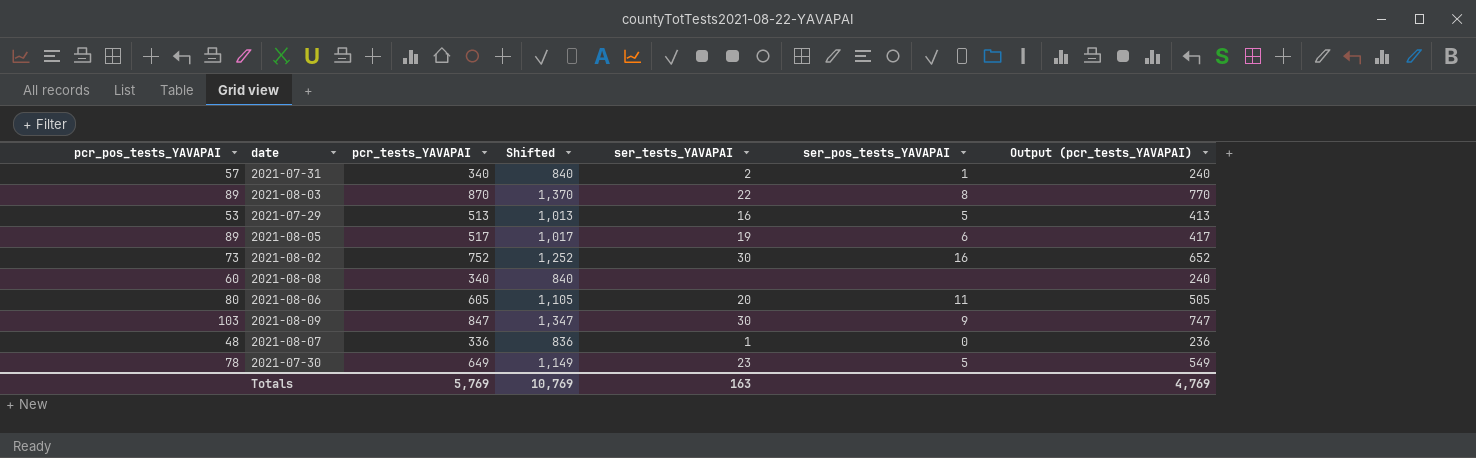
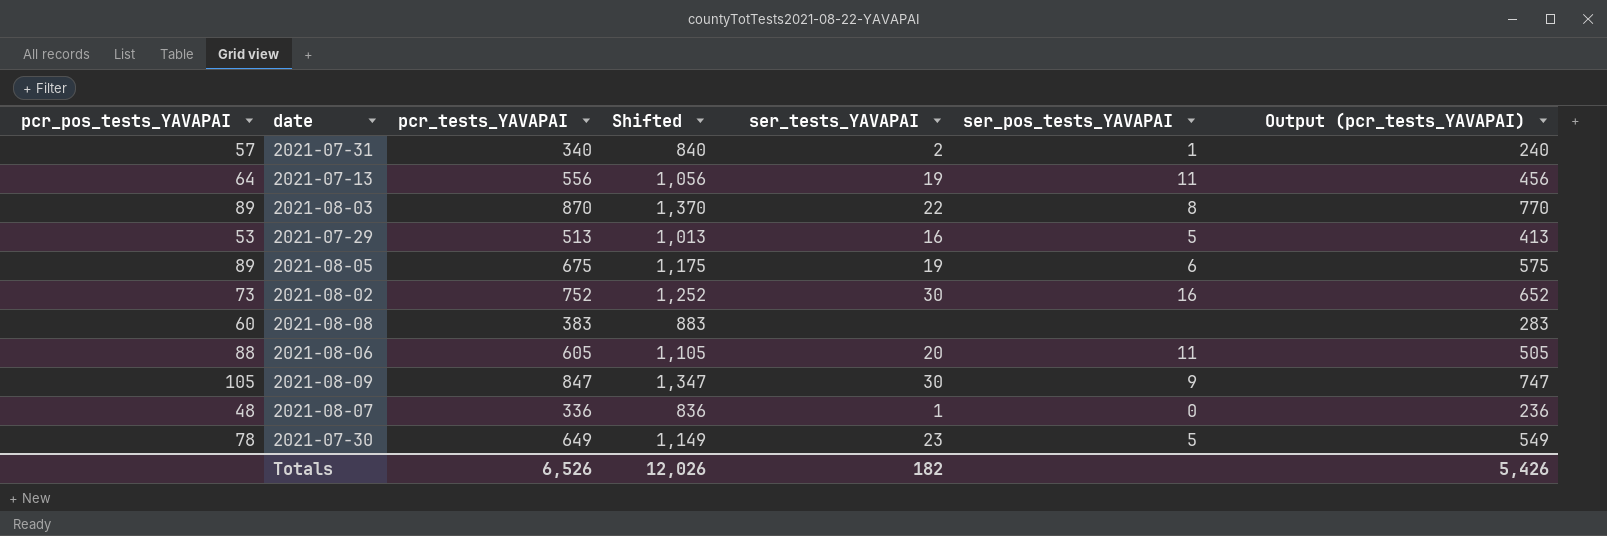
row 2021-07-13: none -> 64 | 556 | 1,056 | 19 | 11 | 456
2021-08-05 | pcr_tests_YAVAPAI: 517 -> 675
2021-08-05 | Shifted: 1,017 -> 1,175
2021-08-05 | Output (pcr_tests_YAVAPAI): 417 -> 575
2021-08-08 | pcr_tests_YAVAPAI: 340 -> 383
2021-08-08 | Shifted: 840 -> 883
2021-08-08 | Output (pcr_tests_YAVAPAI): 240 -> 283
2021-08-06 | pcr_pos_tests_YAVAPAI: 80 -> 88
2021-08-09 | pcr_pos_tests_YAVAPAI: 103 -> 105
Totals | pcr_tests_YAVAPAI: 5,769 -> 6,526
Totals | Shifted: 10,769 -> 12,026
Totals | ser_tests_YAVAPAI: 163 -> 182
Totals | Output (pcr_tests_YAVAPAI): 4,769 -> 5,426

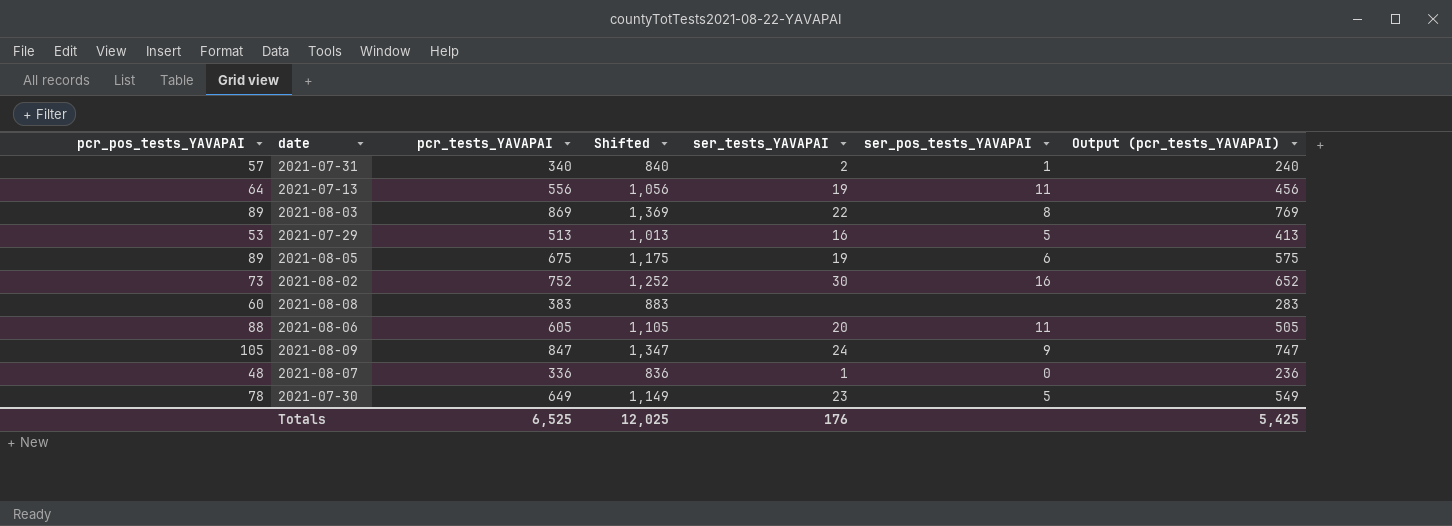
2021-08-03 | pcr_tests_YAVAPAI: 870 -> 869
2021-08-03 | Shifted: 1,370 -> 1,369
2021-08-03 | Output (pcr_tests_YAVAPAI): 770 -> 769
2021-08-09 | ser_tests_YAVAPAI: 30 -> 24
Totals | pcr_tests_YAVAPAI: 6,526 -> 6,525
Totals | Shifted: 12,026 -> 12,025
Totals | ser_tests_YAVAPAI: 182 -> 176
Totals | Output (pcr_tests_YAVAPAI): 5,426 -> 5,425

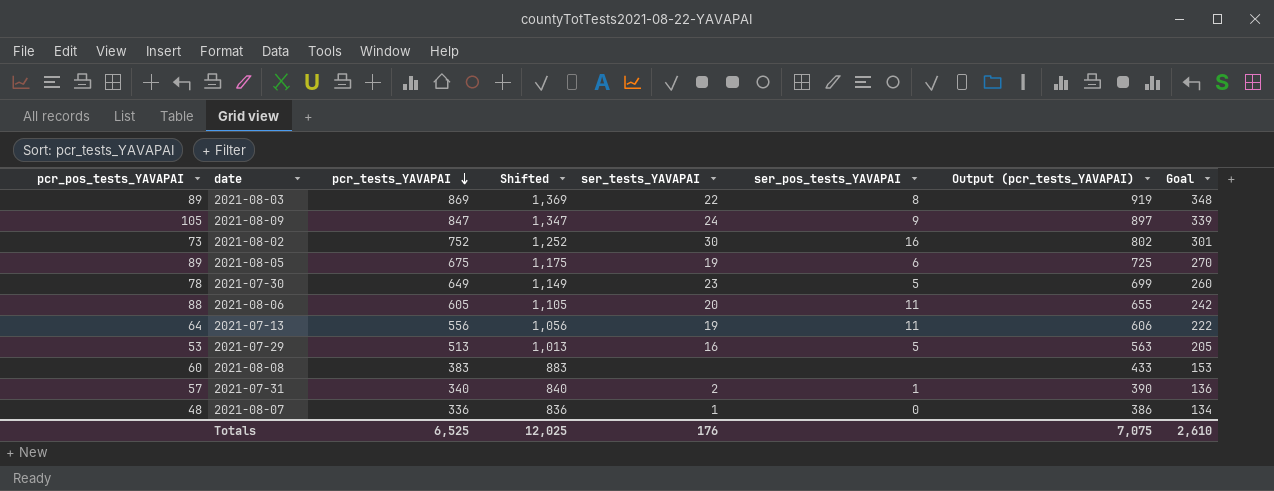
row order: none -> pcr_tests_YAVAPAI descending
column Output (pcr_tests_YAVAPAI) | formula: [pcr_tests_YAVAPAI] - 100 -> [pcr_tests_YAVAPAI] + 50
column Goal | formula: none -> [pcr_tests_YAVAPAI] * 0.4
Totals | Output (pcr_tests_YAVAPAI): 5,425 -> 7,075

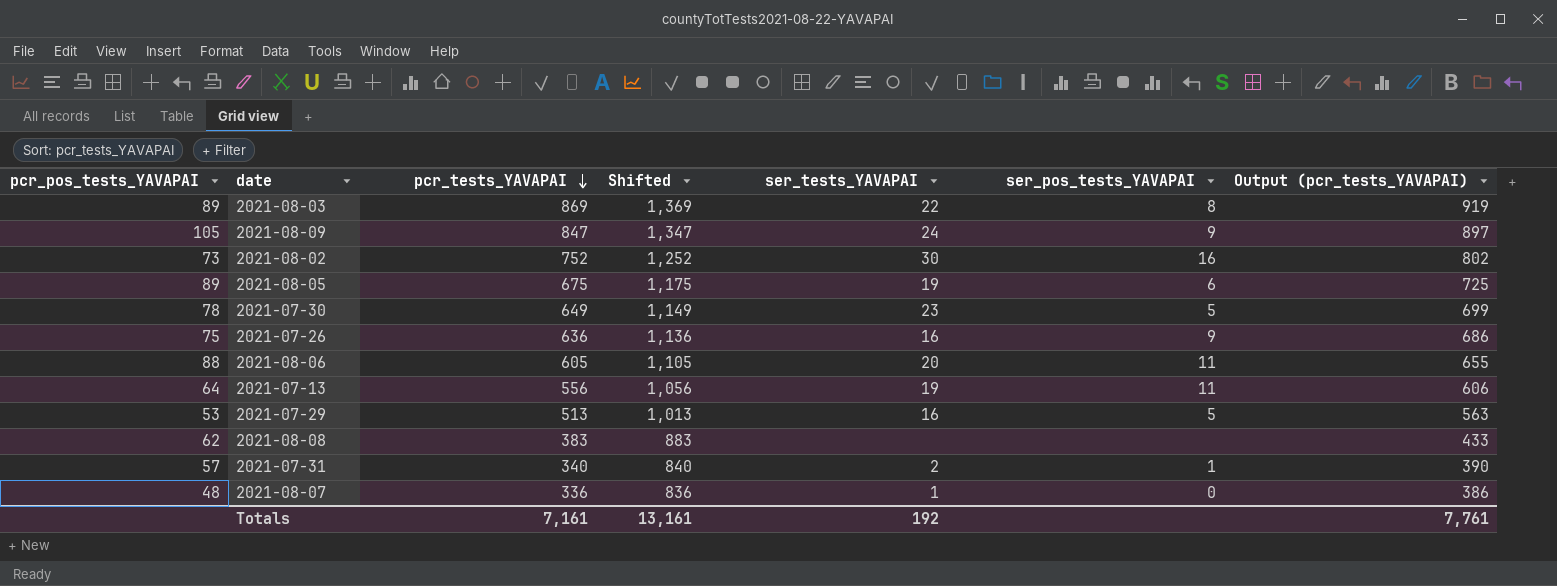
column Goal | formula: [pcr_tests_YAVAPAI] * 0.4 -> none
row 2021-07-26: none -> 75 | 636 | 1,136 | 16 | 9 | 686
2021-08-08 | pcr_pos_tests_YAVAPAI: 60 -> 62
Totals | pcr_tests_YAVAPAI: 6,525 -> 7,161
Totals | Shifted: 12,025 -> 13,161
Totals | ser_tests_YAVAPAI: 176 -> 192
Totals | Output (pcr_tests_YAVAPAI): 7,075 -> 7,761

